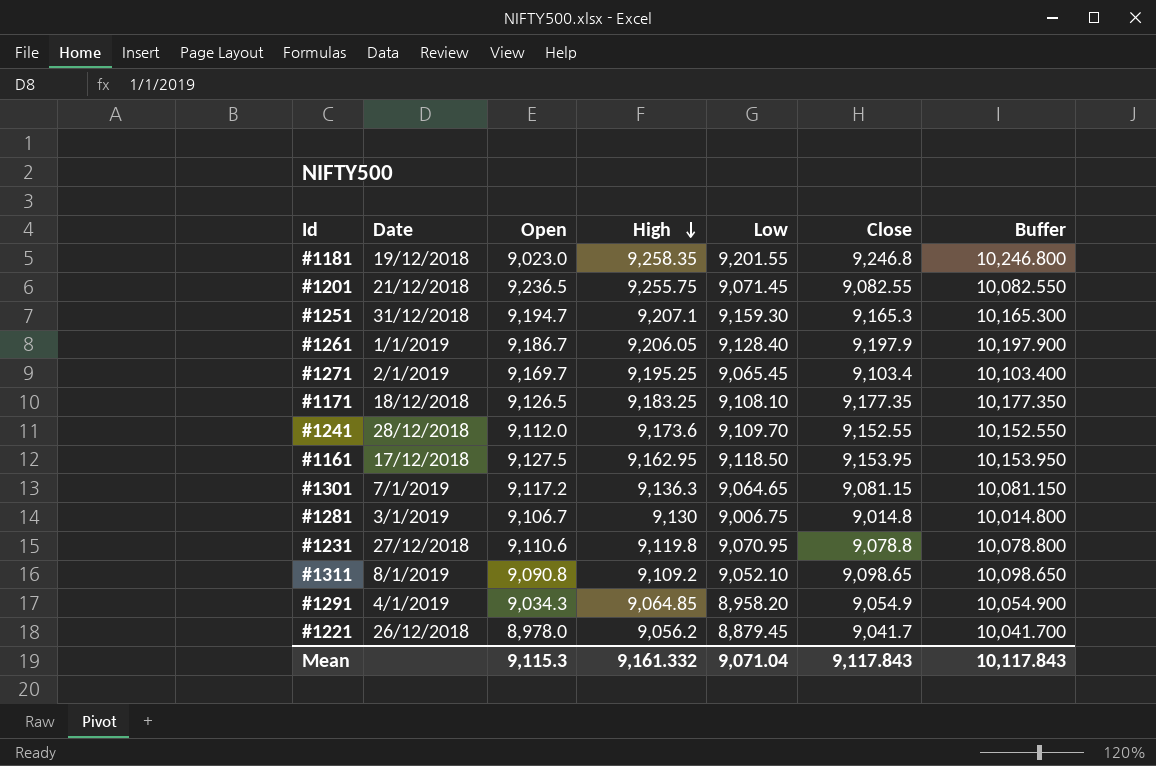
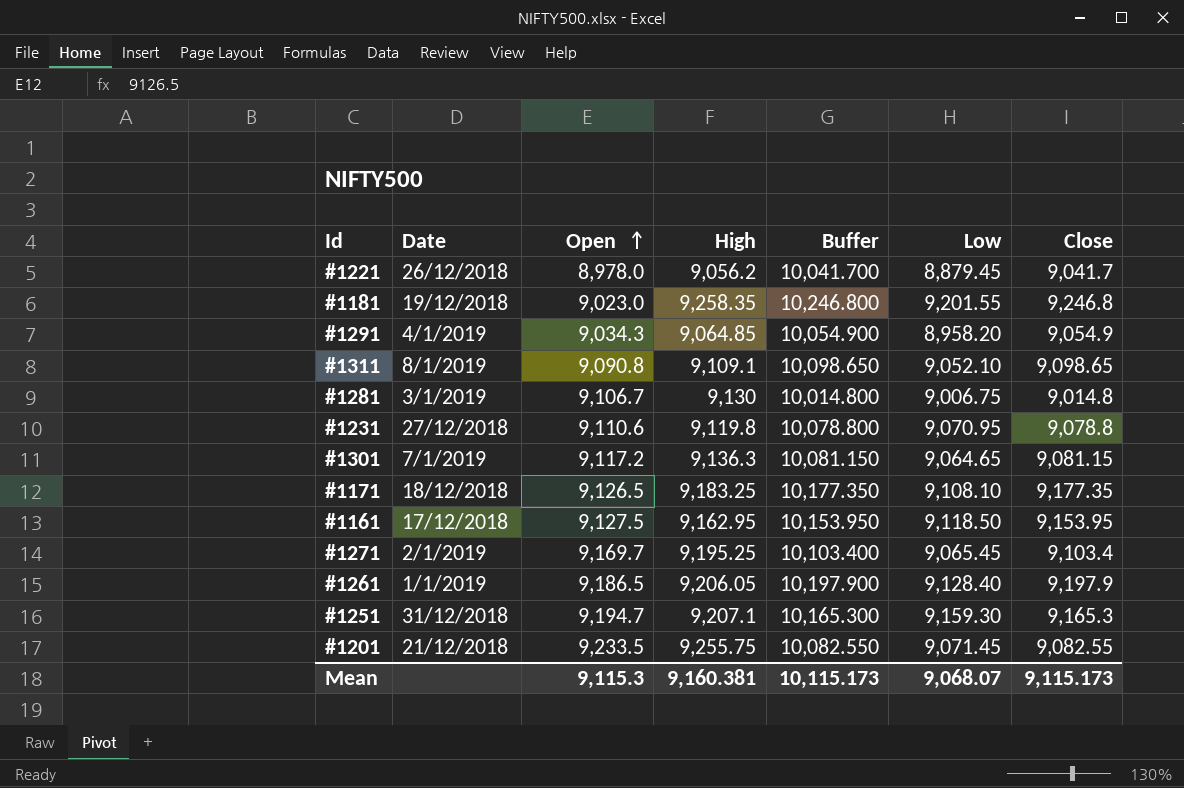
row order: High descending -> Open ascending
column Buffer | position: 7 -> 5
row #1241: 28/12/2018 | 9,112.0 | 9,173.6 | 9,109.70 | 9,152.55 | 10,152.550 -> none
#1311 | High: 9,109.2 -> 9,109.1
#1261 | Open: 9,186.7 -> 9,186.5
#1201 | Open: 9,236.5 -> 9,233.5
Mean | High: 9,161.332 -> 9,160.381
Mean | Buffer: 10,117.843 -> 10,115.173
Mean | Low: 9,071.04 -> 9,068.07
Mean | Close: 9,117.843 -> 9,115.173

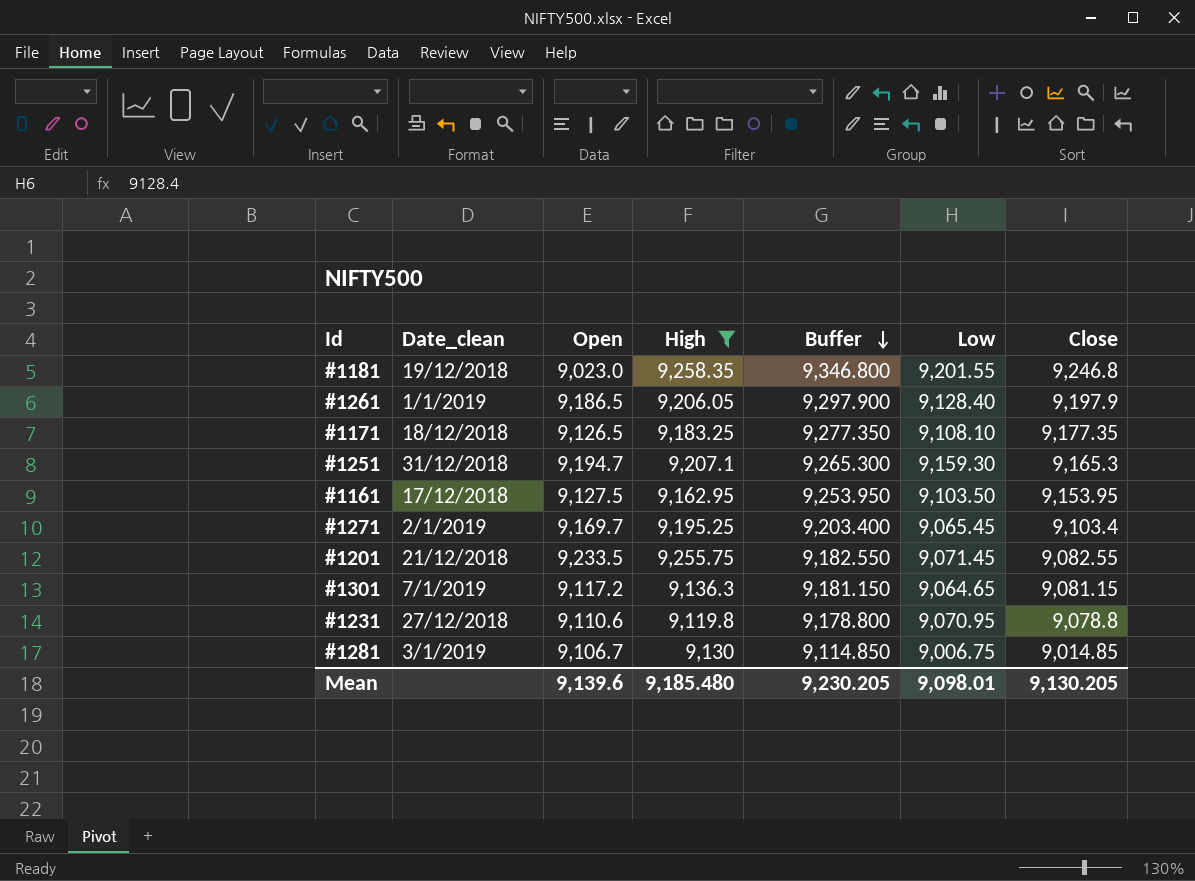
filter: none -> High >= 9,119.8
row order: Open ascending -> Buffer descending
column name: Date -> Date_clean
column Buffer | formula: [Close] + 1000 -> [Close] + 100
#1161 | Low: 9,118.50 -> 9,103.50
#1281 | Close: 9,014.8 -> 9,014.85
Mean | Open: 9,115.3 -> 9,139.6
Mean | High: 9,160.381 -> 9,185.480
Mean | Buffer: 10,115.173 -> 9,230.205
Mean | Low: 9,068.07 -> 9,098.01
Mean | Close: 9,115.173 -> 9,130.205

